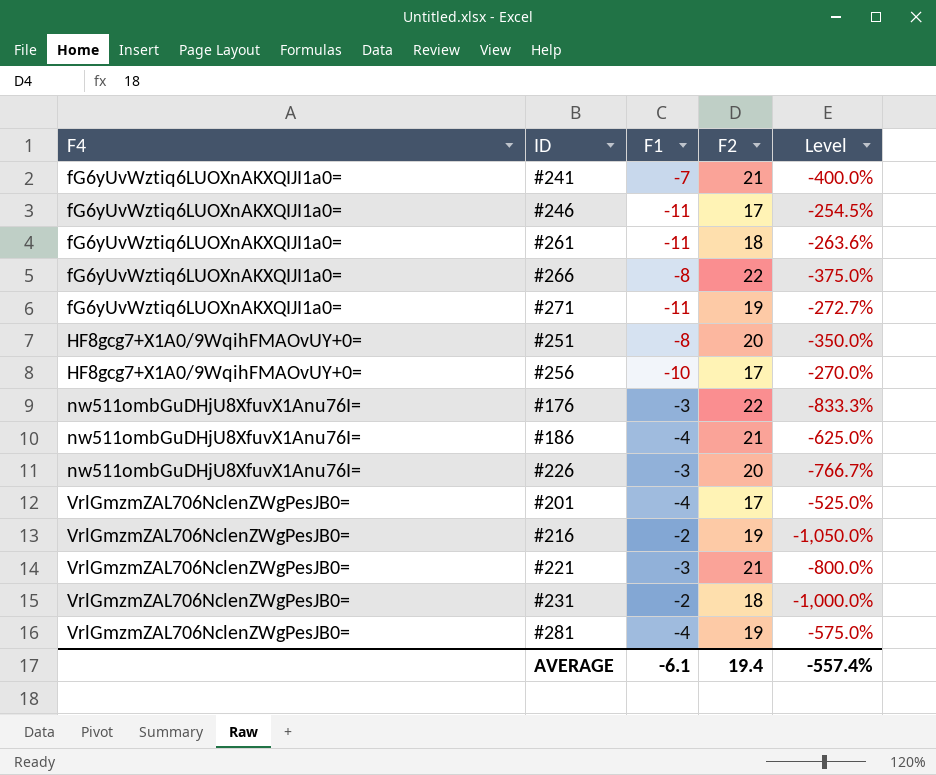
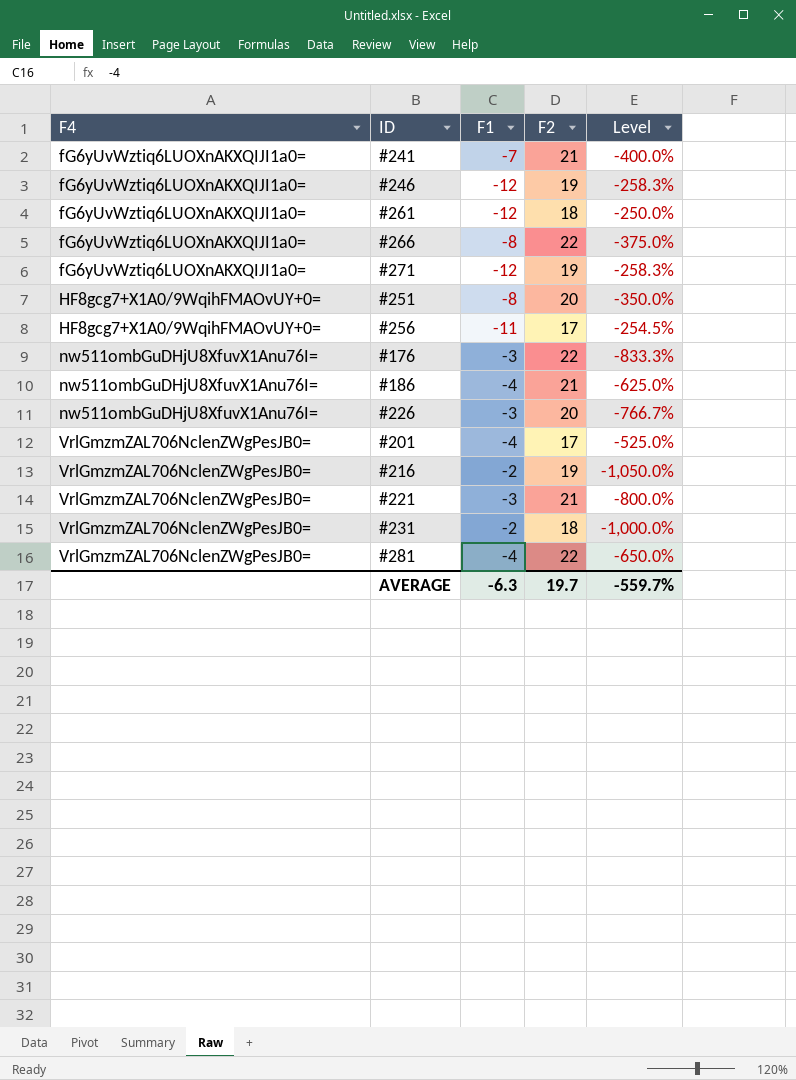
#246 | F1: -11 -> -12
#246 | F2: 17 -> 19
#246 | Level: -254.5% -> -258.3%
#261 | F1: -11 -> -12
#261 | Level: -263.6% -> -250.0%
#271 | F1: -11 -> -12
#271 | Level: -272.7% -> -258.3%
#256 | F1: -10 -> -11
#256 | Level: -270.0% -> -254.5%
#281 | F2: 19 -> 22
#281 | Level: -575.0% -> -650.0%
AVERAGE | F1: -6.1 -> -6.3
AVERAGE | F2: 19.4 -> 19.7
AVERAGE | Level: -557.4% -> -559.7%

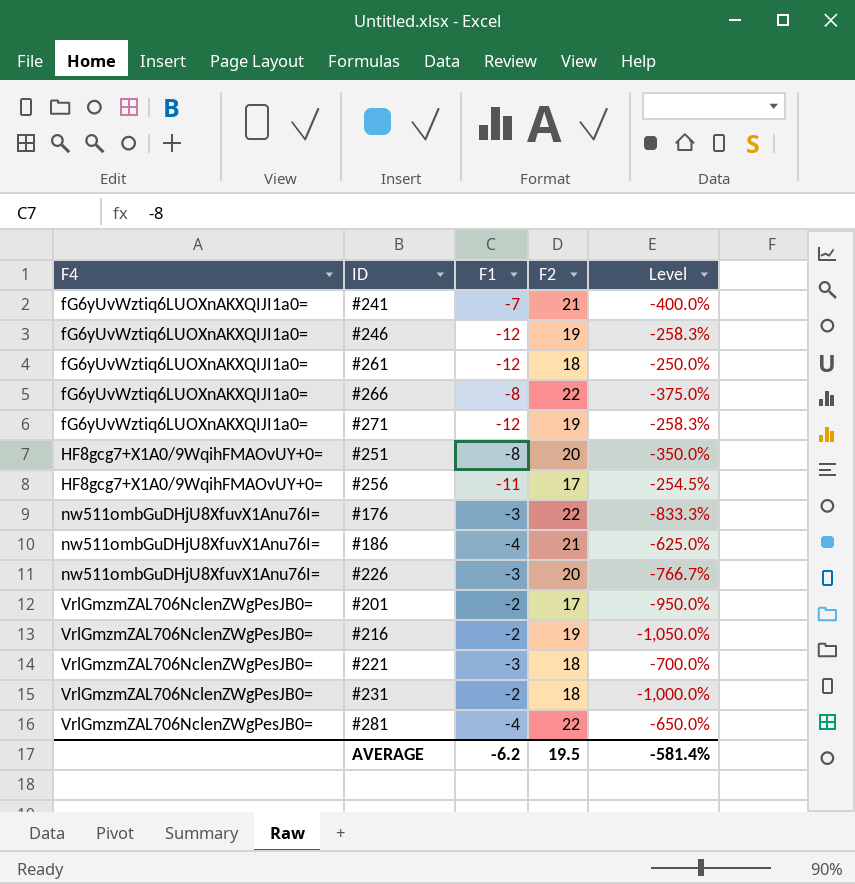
#201 | F1: -4 -> -2
#201 | Level: -525.0% -> -950.0%
#221 | F2: 21 -> 18
#221 | Level: -800.0% -> -700.0%
AVERAGE | F1: -6.3 -> -6.2
AVERAGE | F2: 19.7 -> 19.5
AVERAGE | Level: -559.7% -> -581.4%

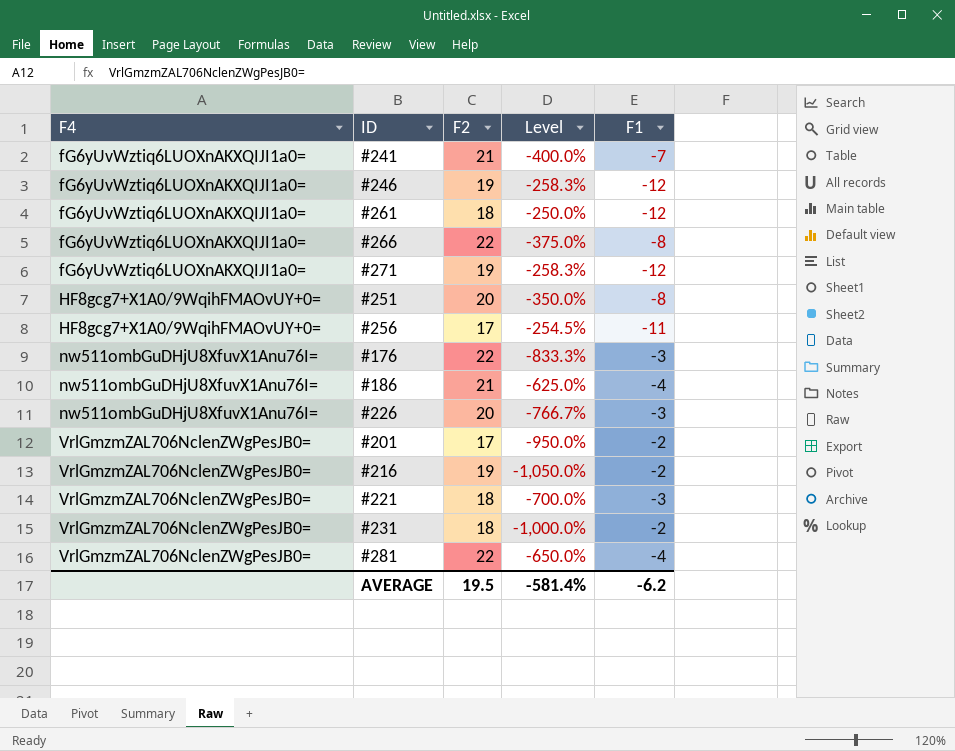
column F1 | position: 3 -> 5

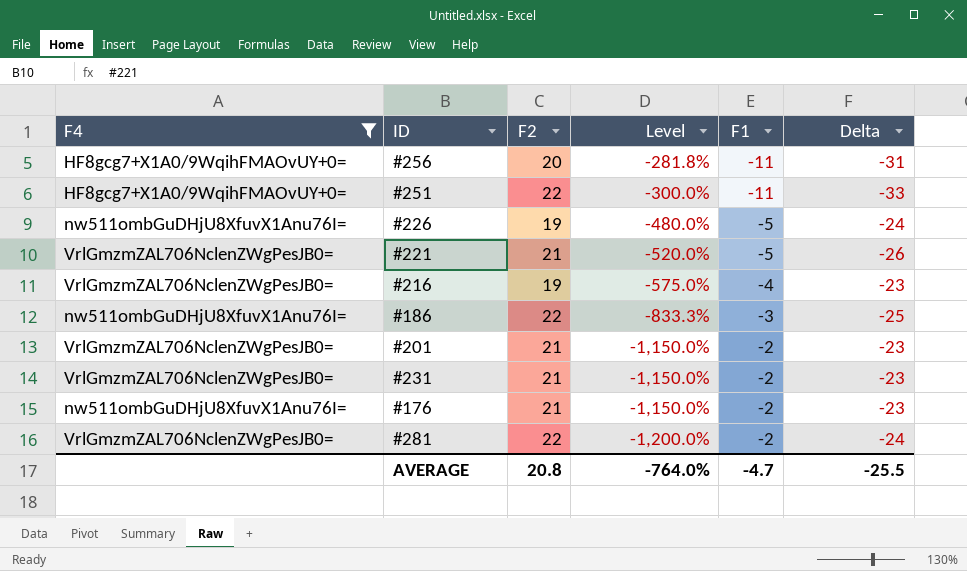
filter: none -> F4 != fG6yUvWztiq6LUOXnAKXQIJI1a0=
row order: F4 ascending -> Level descending
column Delta | formula: none -> [F1] - [F2]
#256 | F2: 17 -> 20
#256 | Level: -254.5% -> -281.8%
#251 | F2: 20 -> 22
#251 | Level: -350.0% -> -300.0%
#251 | F1: -8 -> -11
#226 | F2: 20 -> 19
#226 | Level: -766.7% -> -480.0%
#226 | F1: -3 -> -5
#221 | F2: 18 -> 21
#221 | Level: -700.0% -> -520.0%
#221 | F1: -3 -> -5
#216 | Level: -1,050.0% -> -575.0%
#216 | F1: -2 -> -4
#186 | F2: 21 -> 22
#186 | Level: -625.0% -> -833.3%
#186 | F1: -4 -> -3
#201 | F2: 17 -> 21
#201 | Level: -950.0% -> -1,150.0%
#231 | F2: 18 -> 21
#231 | Level: -1,000.0% -> -1,150.0%
#176 | F2: 22 -> 21
#176 | Level: -833.3% -> -1,150.0%
#176 | F1: -3 -> -2
#281 | Level: -650.0% -> -1,200.0%
#281 | F1: -4 -> -2
AVERAGE | F2: 19.5 -> 20.8
AVERAGE | Level: -581.4% -> -764.0%
AVERAGE | F1: -6.2 -> -4.7

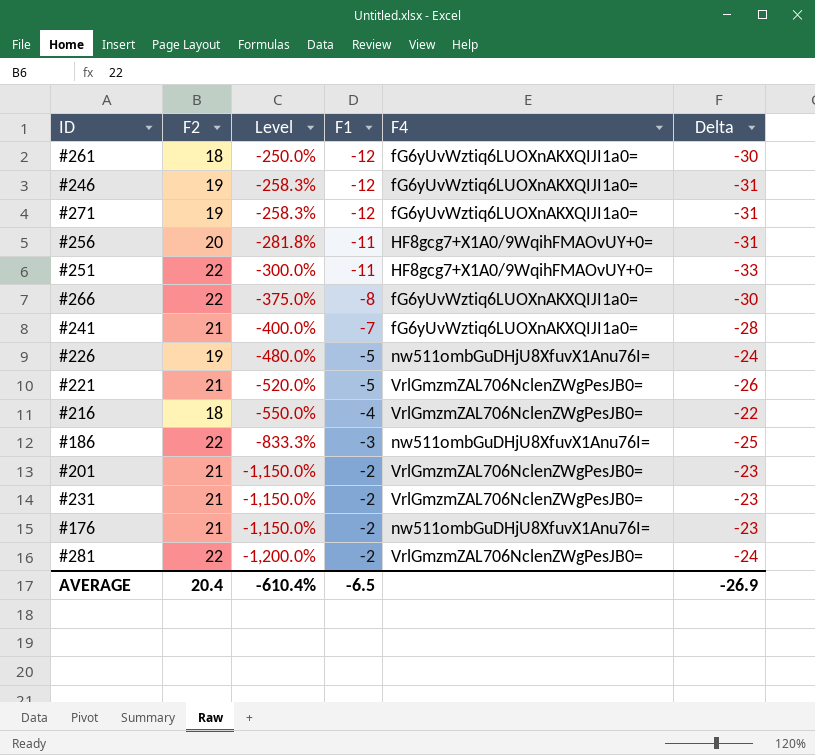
filter: F4 != fG6yUvWztiq6LUOXnAKXQIJI1a0= -> none
column F4 | position: 1 -> 5
#216 | F2: 19 -> 18
#216 | Level: -575.0% -> -550.0%
#216 | Delta: -23 -> -22
AVERAGE | F2: 20.8 -> 20.4
AVERAGE | Level: -764.0% -> -610.4%
AVERAGE | F1: -4.7 -> -6.5
AVERAGE | Delta: -25.5 -> -26.9

